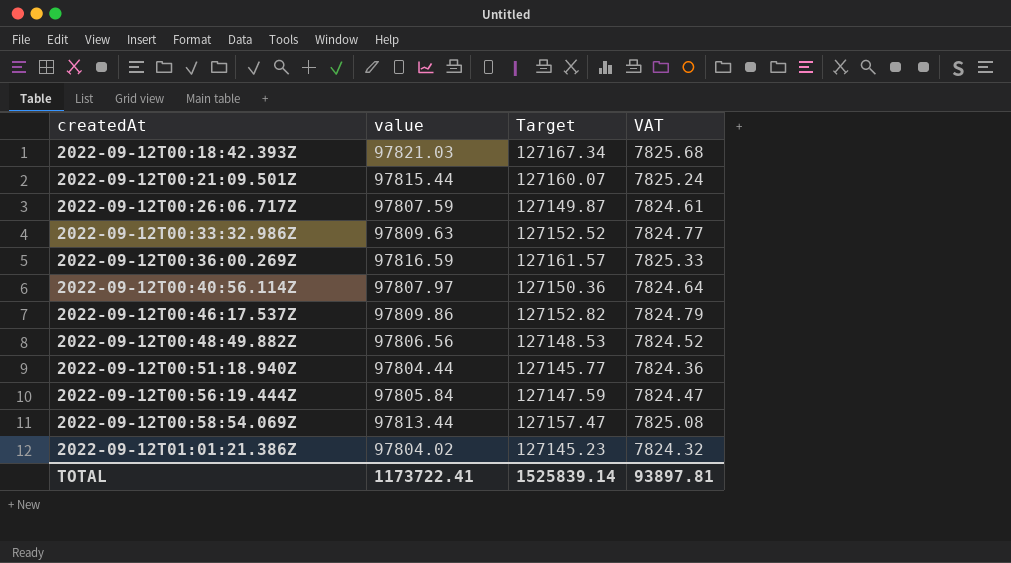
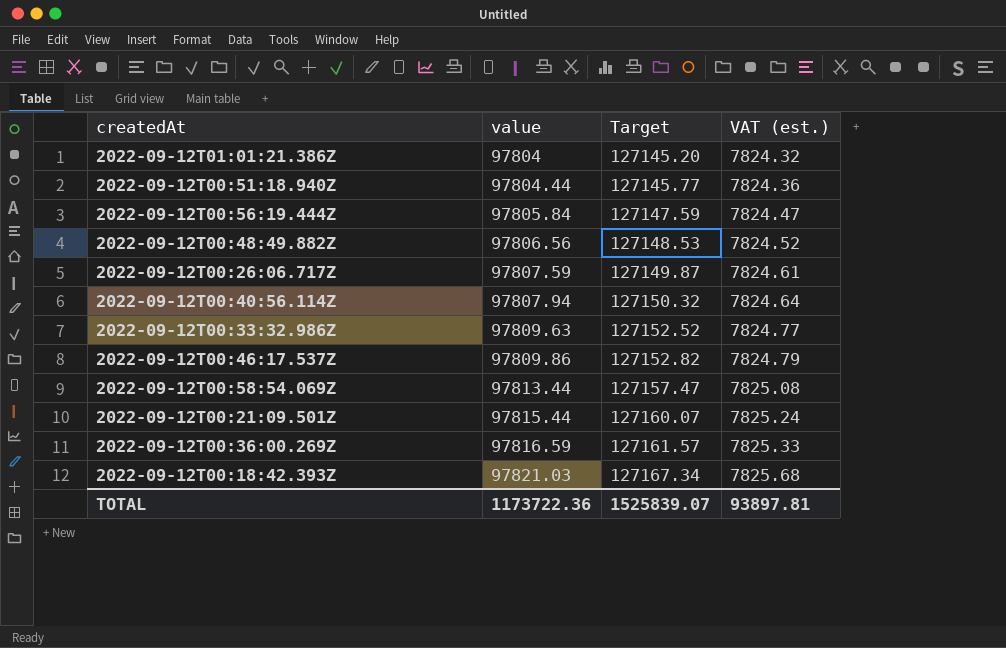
row order: createdAt ascending -> value ascending
column name: VAT -> VAT (est.)
2022-09-12T01:01:21.386Z | value: 97804.02 -> 97804
2022-09-12T01:01:21.386Z | Target: 127145.23 -> 127145.20
2022-09-12T00:40:56.114Z | value: 97807.97 -> 97807.94
2022-09-12T00:40:56.114Z | Target: 127150.36 -> 127150.32
TOTAL | value: 1173722.41 -> 1173722.36
TOTAL | Target: 1525839.14 -> 1525839.07

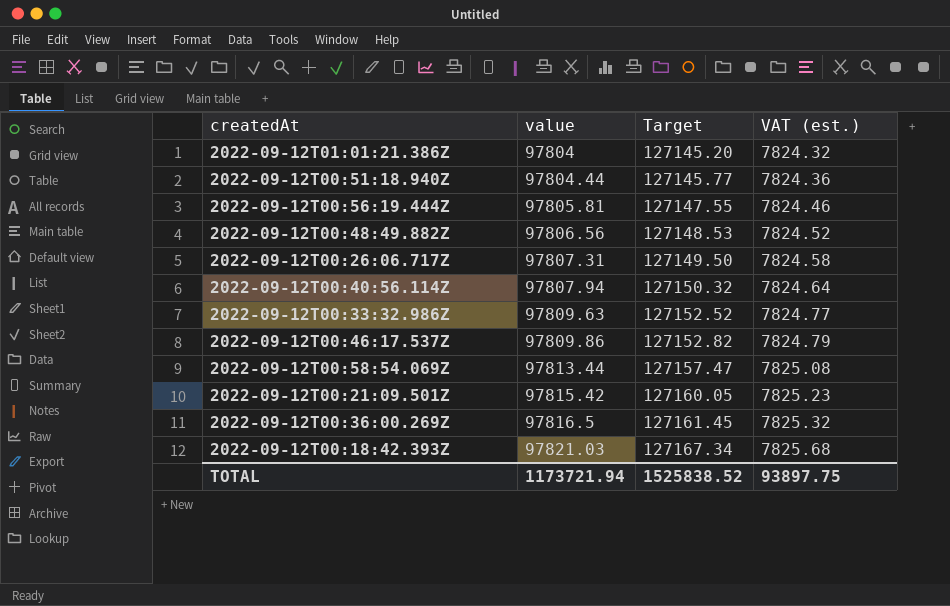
2022-09-12T00:56:19.444Z | value: 97805.84 -> 97805.81
2022-09-12T00:56:19.444Z | Target: 127147.59 -> 127147.55
2022-09-12T00:56:19.444Z | VAT (est.): 7824.47 -> 7824.46
2022-09-12T00:26:06.717Z | value: 97807.59 -> 97807.31
2022-09-12T00:26:06.717Z | Target: 127149.87 -> 127149.50
2022-09-12T00:26:06.717Z | VAT (est.): 7824.61 -> 7824.58
2022-09-12T00:21:09.501Z | value: 97815.44 -> 97815.42
2022-09-12T00:21:09.501Z | Target: 127160.07 -> 127160.05
2022-09-12T00:21:09.501Z | VAT (est.): 7825.24 -> 7825.23
2022-09-12T00:36:00.269Z | value: 97816.59 -> 97816.5
2022-09-12T00:36:00.269Z | Target: 127161.57 -> 127161.45
2022-09-12T00:36:00.269Z | VAT (est.): 7825.33 -> 7825.32
TOTAL | value: 1173722.36 -> 1173721.94
TOTAL | Target: 1525839.07 -> 1525838.52
TOTAL | VAT (est.): 93897.81 -> 93897.75

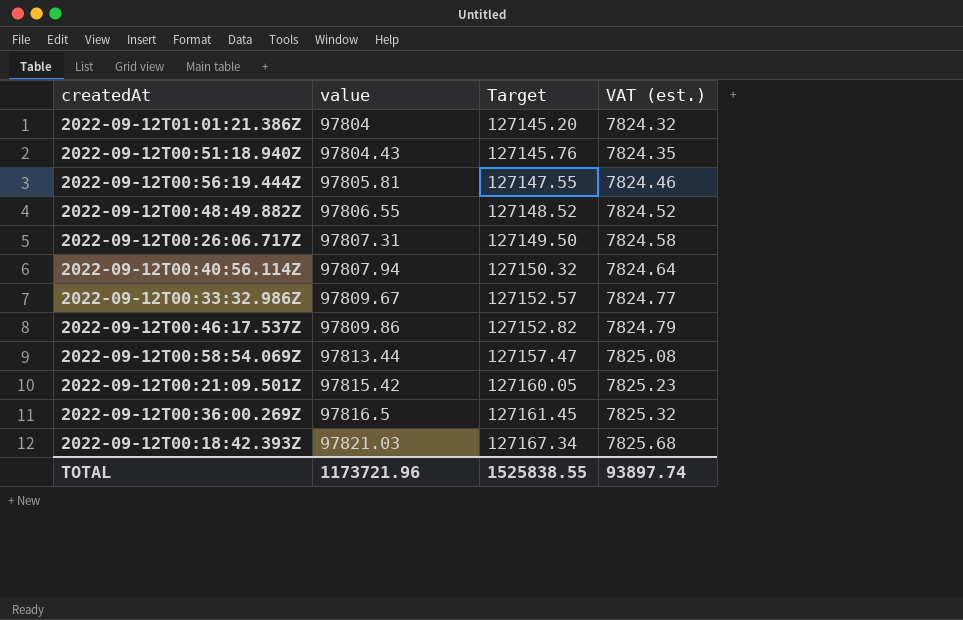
2022-09-12T00:51:18.940Z | value: 97804.44 -> 97804.43
2022-09-12T00:51:18.940Z | Target: 127145.77 -> 127145.76
2022-09-12T00:51:18.940Z | VAT (est.): 7824.36 -> 7824.35
2022-09-12T00:48:49.882Z | value: 97806.56 -> 97806.55
2022-09-12T00:48:49.882Z | Target: 127148.53 -> 127148.52
2022-09-12T00:33:32.986Z | value: 97809.63 -> 97809.67
2022-09-12T00:33:32.986Z | Target: 127152.52 -> 127152.57
TOTAL | value: 1173721.94 -> 1173721.96
TOTAL | Target: 1525838.52 -> 1525838.55
TOTAL | VAT (est.): 93897.75 -> 93897.74

